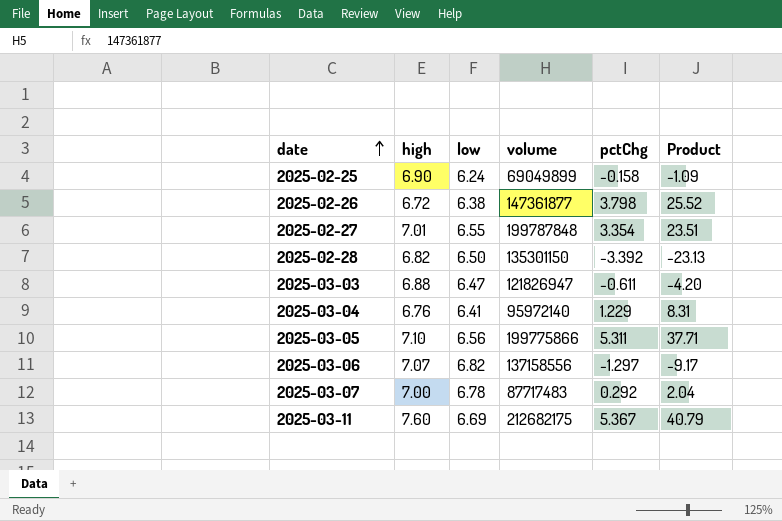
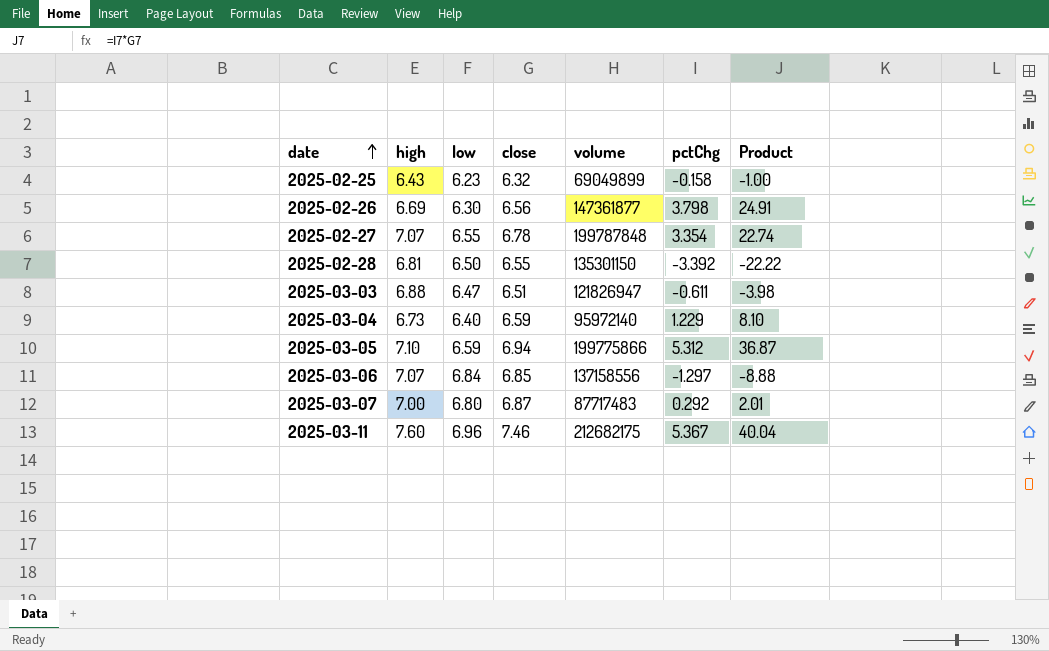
column close | position: none -> 4
column Product | formula: [high] * [pctChg] -> [close] * [pctChg]
2025-02-25 | high: 6.90 -> 6.43
2025-02-25 | low: 6.24 -> 6.23
2025-02-26 | high: 6.72 -> 6.69
2025-02-26 | low: 6.38 -> 6.30
2025-02-27 | high: 7.01 -> 7.07
2025-02-28 | high: 6.82 -> 6.81
2025-03-04 | high: 6.76 -> 6.73
2025-03-04 | low: 6.41 -> 6.40
2025-03-05 | low: 6.56 -> 6.59
2025-03-05 | pctChg: 5.311 -> 5.312
2025-03-06 | low: 6.82 -> 6.84
2025-03-07 | low: 6.78 -> 6.80
2025-03-11 | low: 6.69 -> 6.96

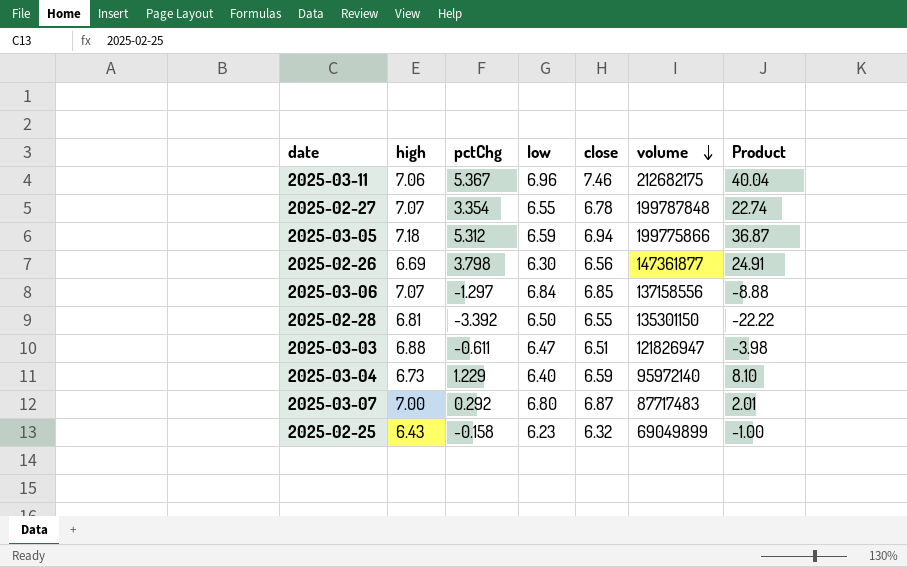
row order: date ascending -> volume descending
column pctChg | position: 6 -> 3
2025-03-11 | high: 7.60 -> 7.06
2025-03-05 | high: 7.10 -> 7.18

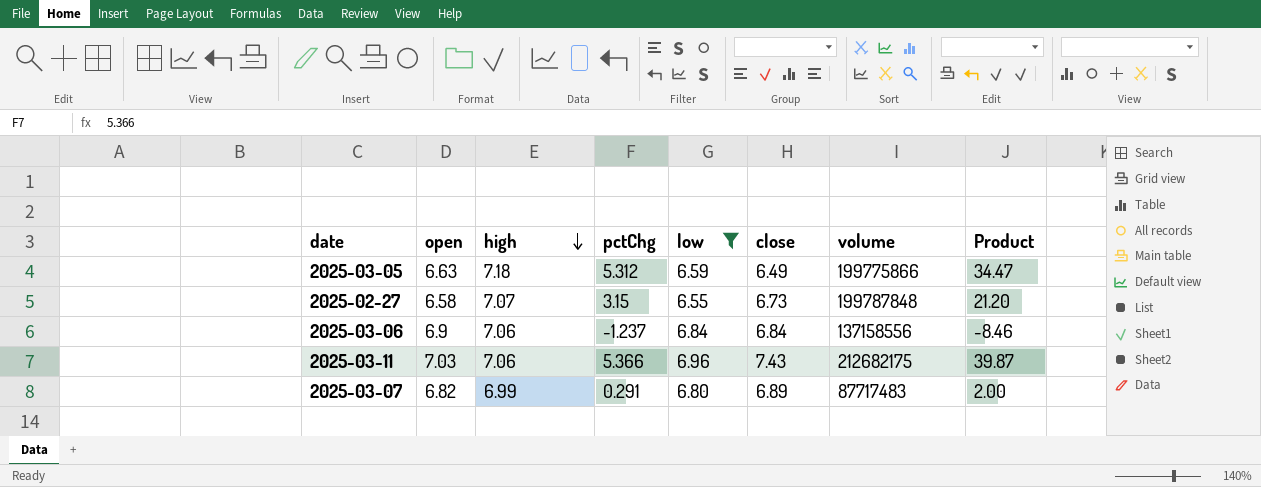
filter: none -> low >= 6.55
row order: volume descending -> high descending
column open | position: none -> 2
2025-03-05 | close: 6.94 -> 6.49
2025-03-05 | Product: 36.87 -> 34.47
2025-02-27 | pctChg: 3.354 -> 3.15
2025-02-27 | close: 6.78 -> 6.73
2025-02-27 | Product: 22.74 -> 21.20
2025-03-06 | high: 7.07 -> 7.06
2025-03-06 | pctChg: -1.297 -> -1.237
2025-03-06 | close: 6.85 -> 6.84
2025-03-06 | Product: -8.88 -> -8.46
2025-03-11 | pctChg: 5.367 -> 5.366
2025-03-11 | close: 7.46 -> 7.43
2025-03-11 | Product: 40.04 -> 39.87
2025-03-07 | high: 7.00 -> 6.99
2025-03-07 | pctChg: 0.292 -> 0.291
2025-03-07 | close: 6.87 -> 6.89
2025-03-07 | Product: 2.01 -> 2.00

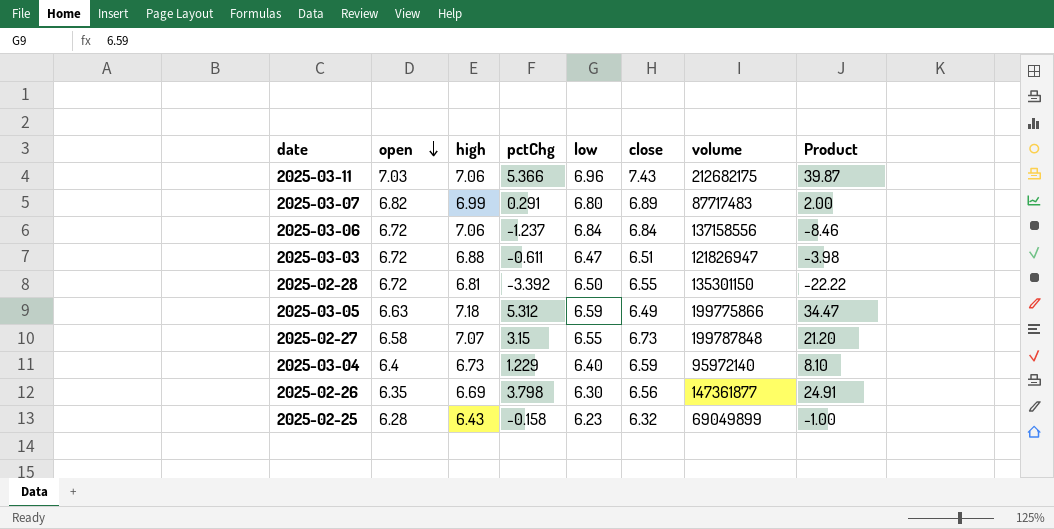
filter: low >= 6.55 -> none
row order: high descending -> open descending
2025-03-06 | open: 6.9 -> 6.72

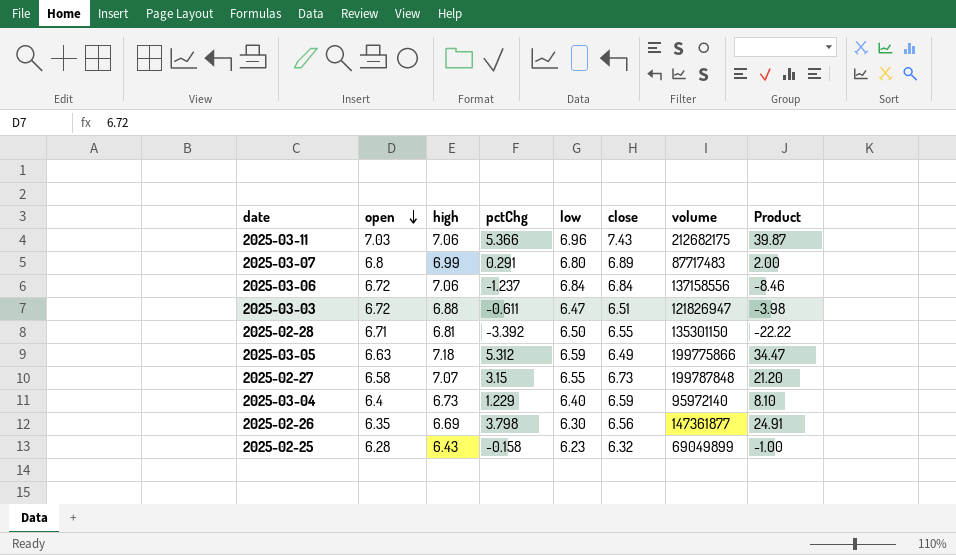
2025-03-07 | open: 6.82 -> 6.8
2025-02-28 | open: 6.72 -> 6.71

